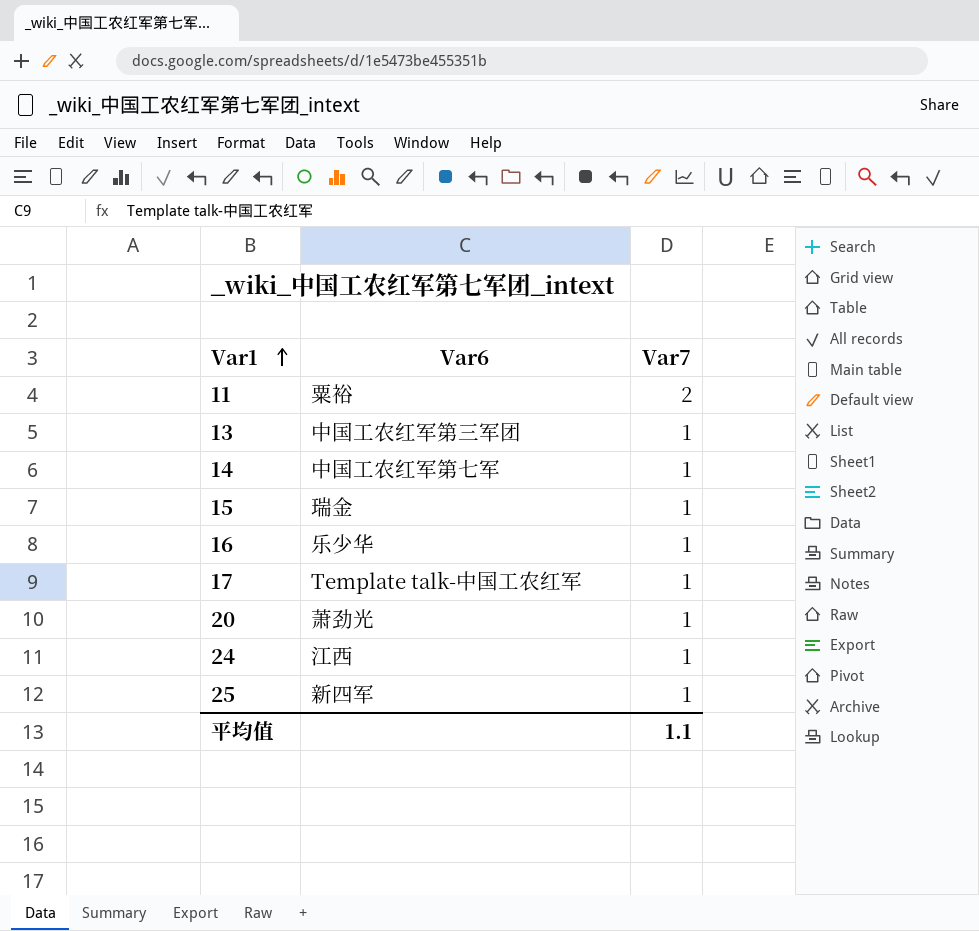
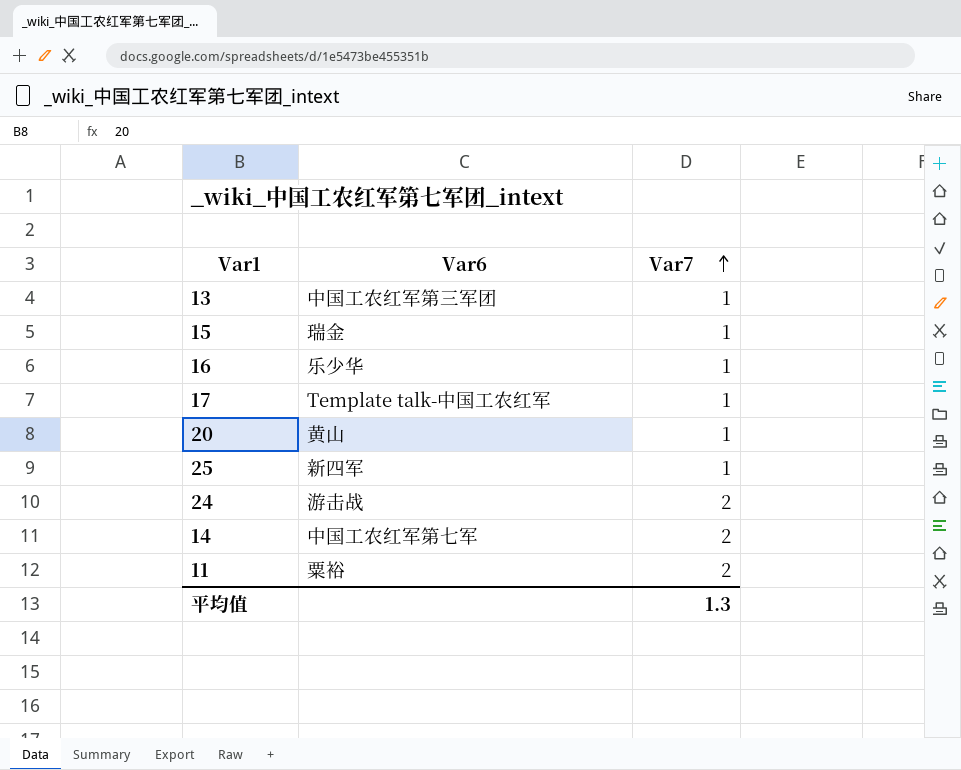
row order: Var1 ascending -> Var7 ascending
20 | Var6: 萧劲光 -> 黄山
24 | Var6: 江西 -> 游击战
24 | Var7: 1 -> 2
14 | Var7: 1 -> 2
平均值 | Var7: 1.1 -> 1.3

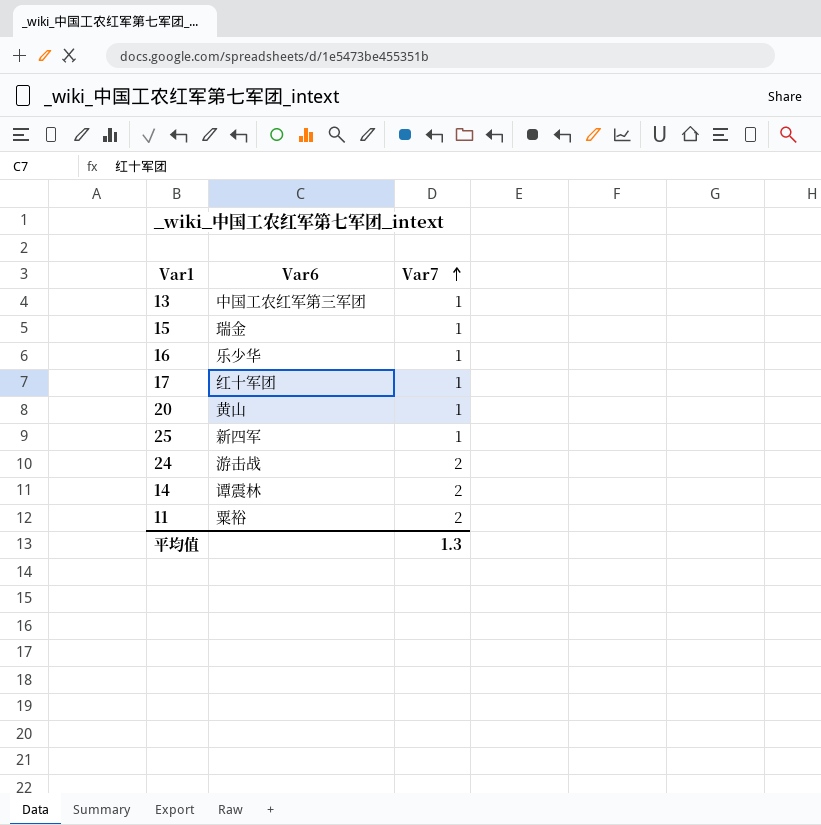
17 | Var6: Template talk-中国工农红军 -> 红十军团
14 | Var6: 中国工农红军第七军 -> 谭震林

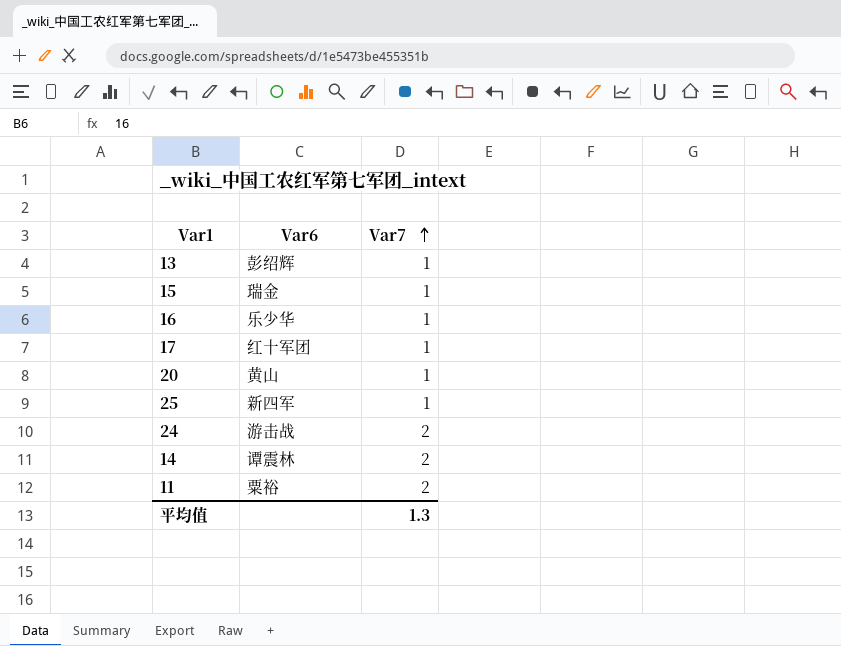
13 | Var6: 中国工农红军第三军团 -> 彭绍辉

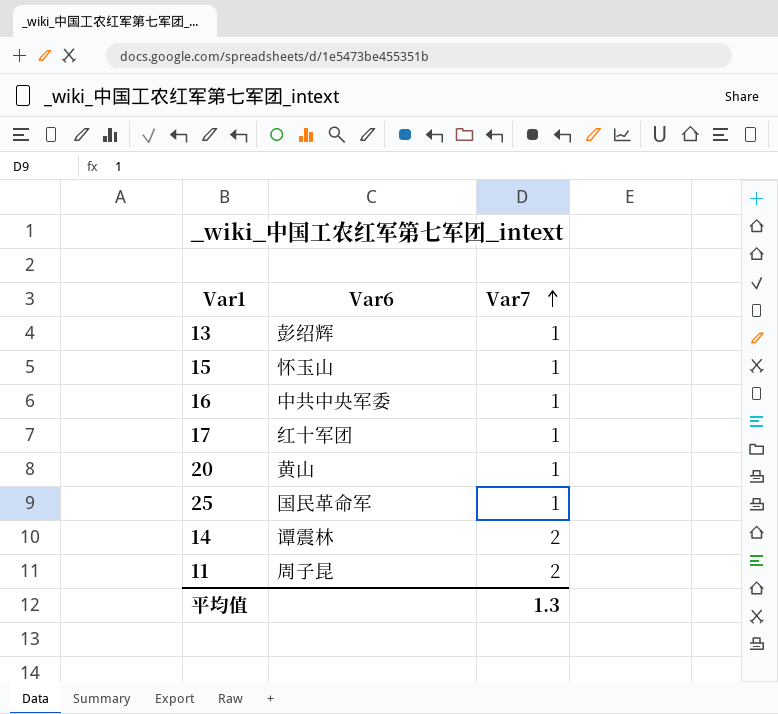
row 24: 游击战 | 2 -> none
15 | Var6: 瑞金 -> 怀玉山
16 | Var6: 乐少华 -> 中共中央军委
25 | Var6: 新四军 -> 国民革命军
11 | Var6: 粟裕 -> 周子昆

